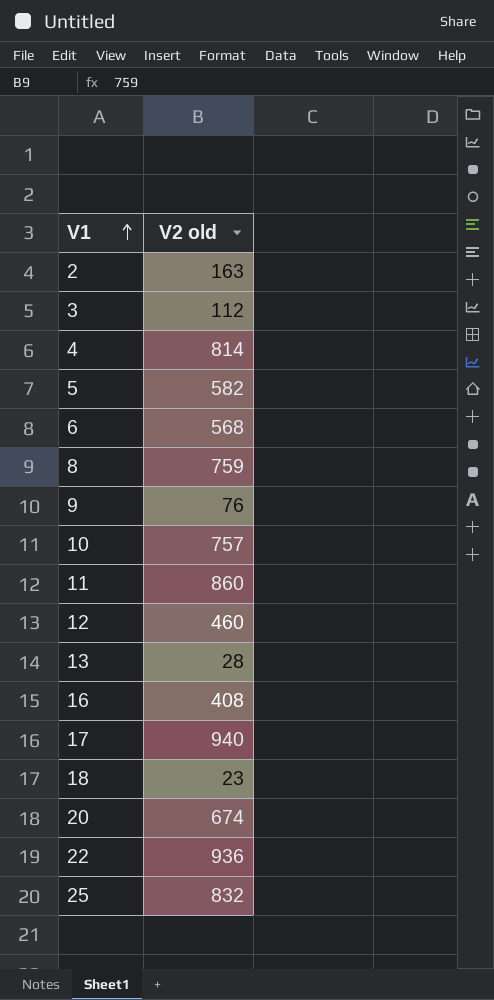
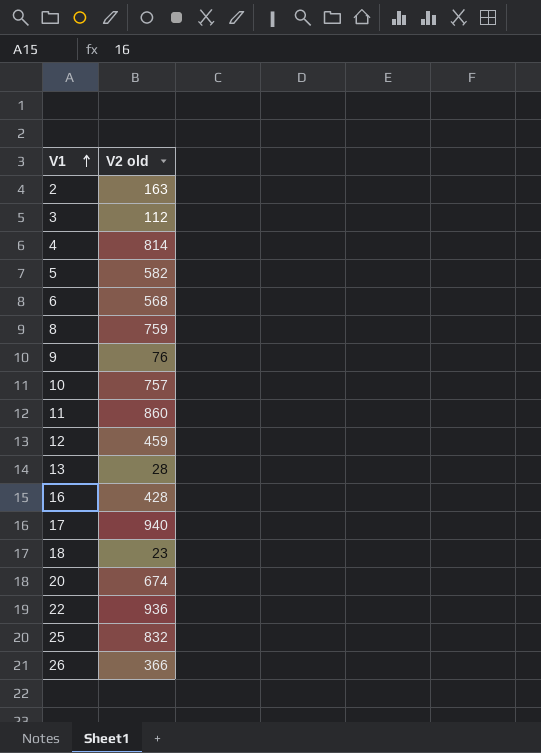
12 | V2 old: 460 -> 459
16 | V2 old: 408 -> 428
row 26: none -> 366

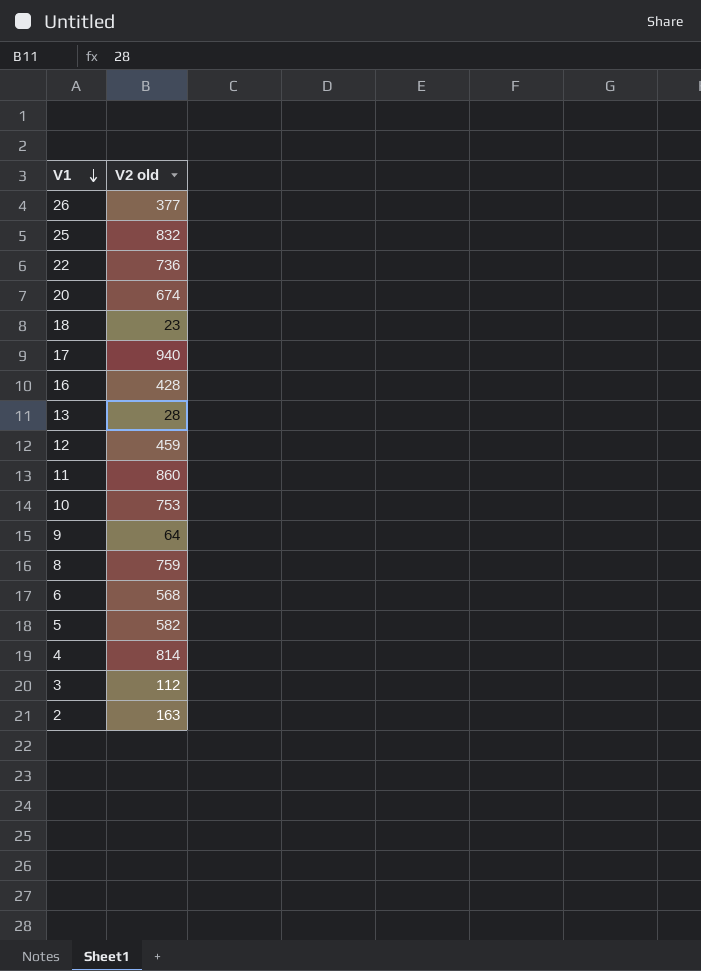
row order: V1 ascending -> V1 descending
26 | V2 old: 366 -> 377
22 | V2 old: 936 -> 736
10 | V2 old: 757 -> 753
9 | V2 old: 76 -> 64

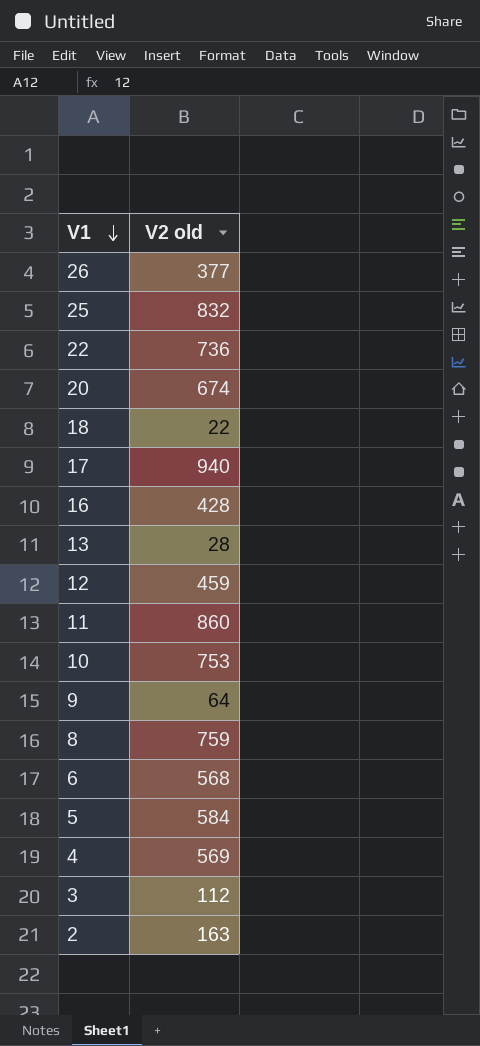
18 | V2 old: 23 -> 22
5 | V2 old: 582 -> 584
4 | V2 old: 814 -> 569

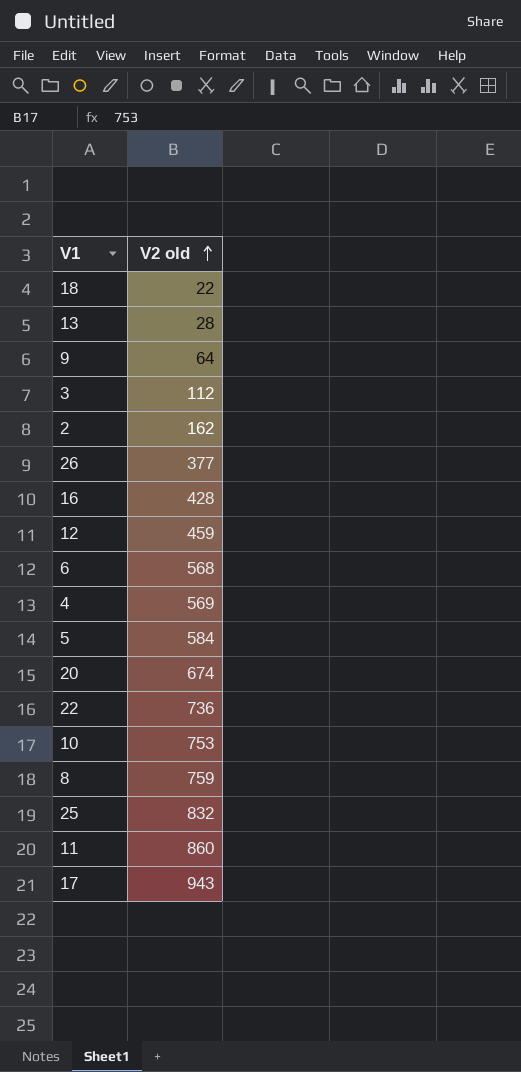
row order: V1 descending -> V2 old ascending
2 | V2 old: 163 -> 162
17 | V2 old: 940 -> 943

